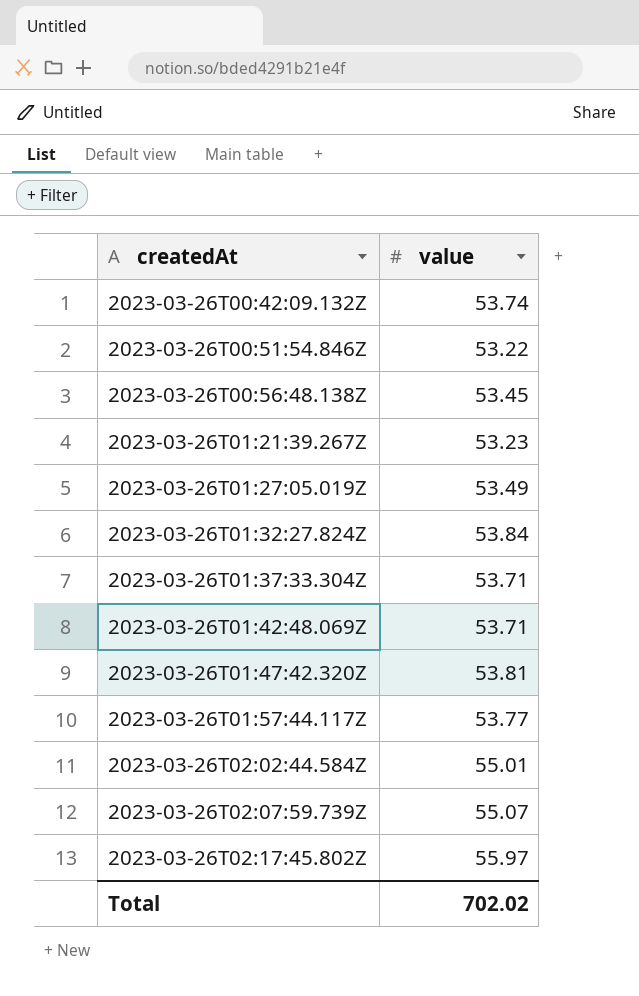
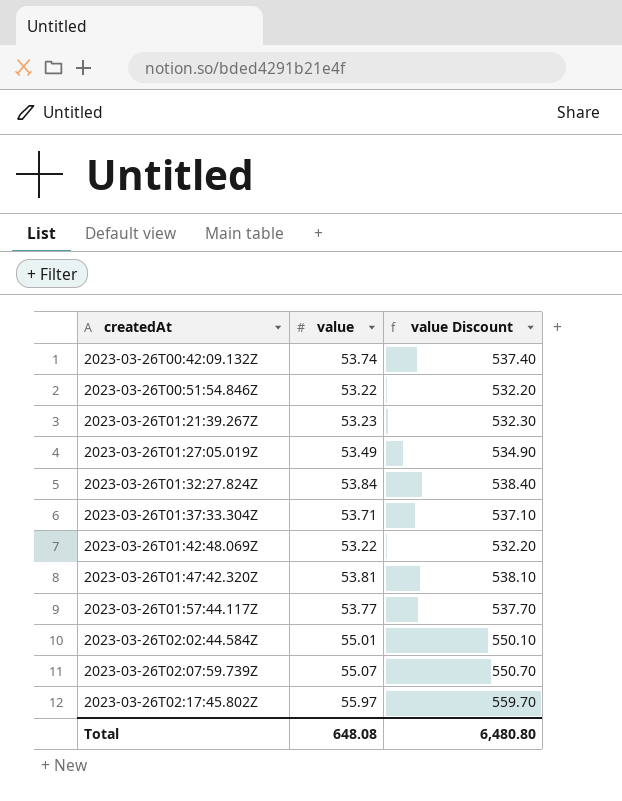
column value Discount | formula: none -> [value] * 10
row 2023-03-26T00:56:48.138Z: 53.45 -> none
2023-03-26T01:42:48.069Z | value: 53.71 -> 53.22
Total | value: 702.02 -> 648.08

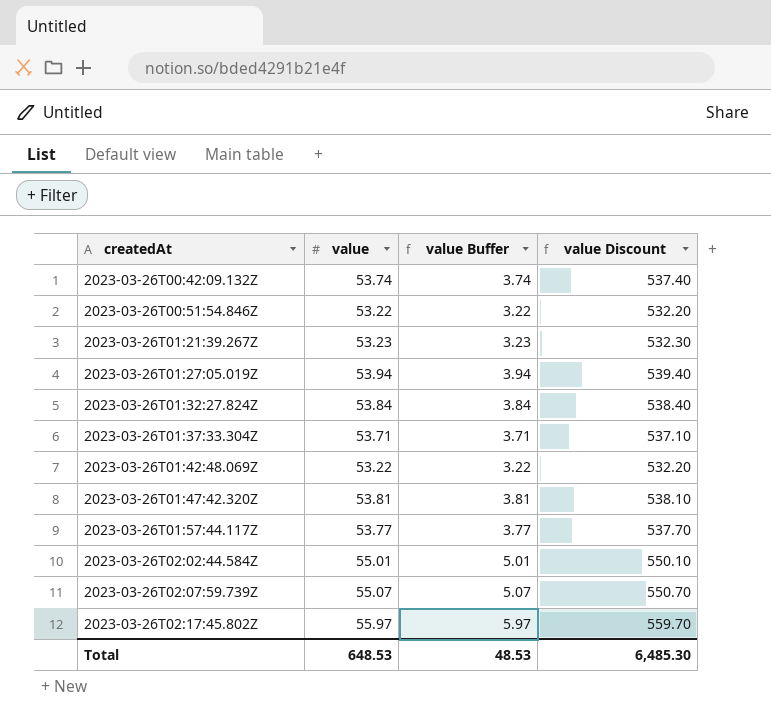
column value Buffer | formula: none -> [value] - 50
2023-03-26T01:27:05.019Z | value: 53.49 -> 53.94
2023-03-26T01:27:05.019Z | value Discount: 534.90 -> 539.40
Total | value: 648.08 -> 648.53
Total | value Discount: 6,480.80 -> 6,485.30

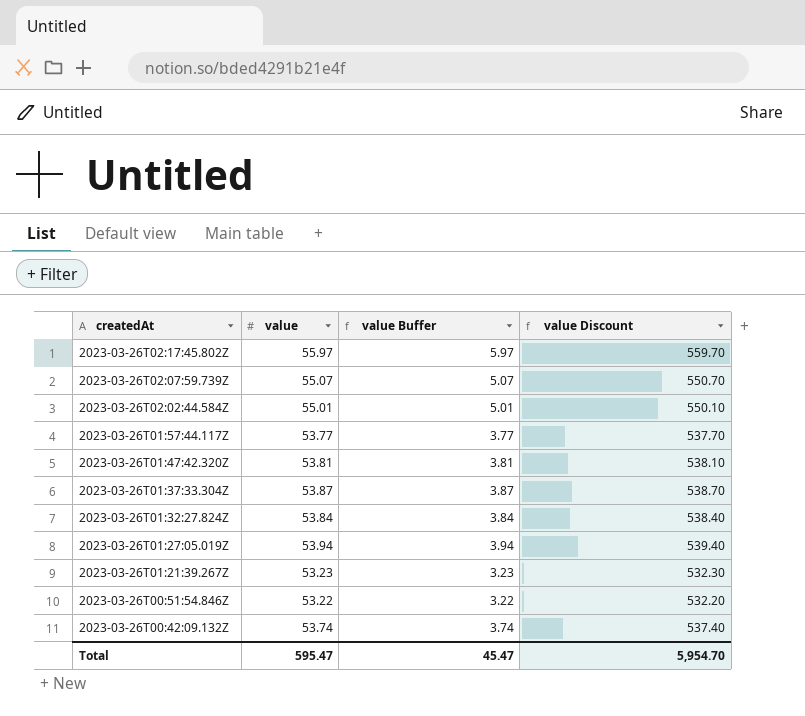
row order: createdAt ascending -> createdAt descending
row 2023-03-26T01:42:48.069Z: 53.22 | 3.22 | 532.20 -> none
2023-03-26T01:37:33.304Z | value: 53.71 -> 53.87
2023-03-26T01:37:33.304Z | value Buffer: 3.71 -> 3.87
2023-03-26T01:37:33.304Z | value Discount: 537.10 -> 538.70
Total | value: 648.53 -> 595.47
Total | value Buffer: 48.53 -> 45.47
Total | value Discount: 6,485.30 -> 5,954.70

